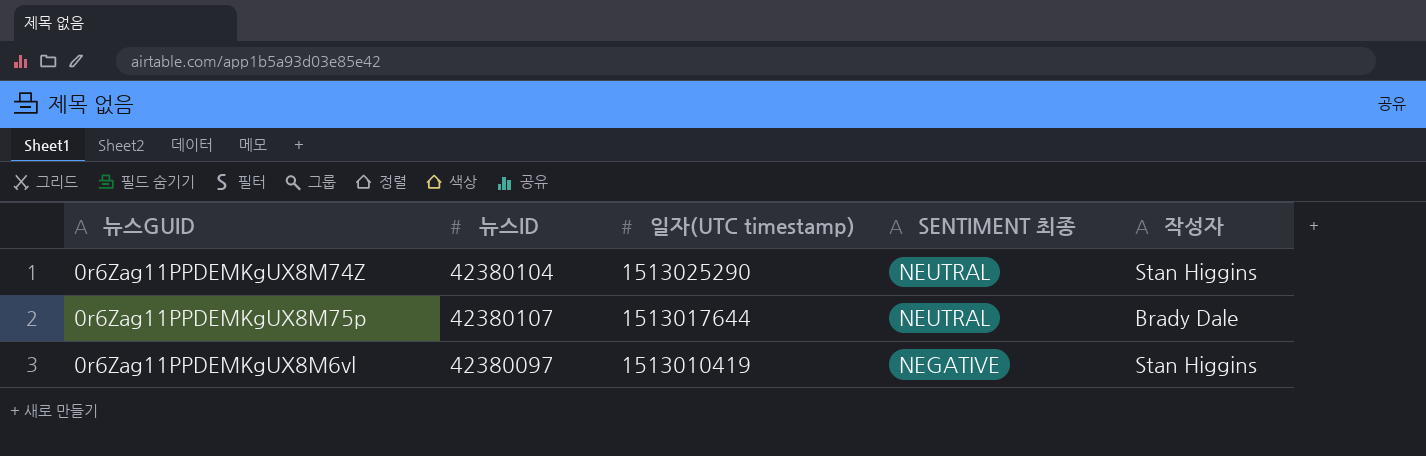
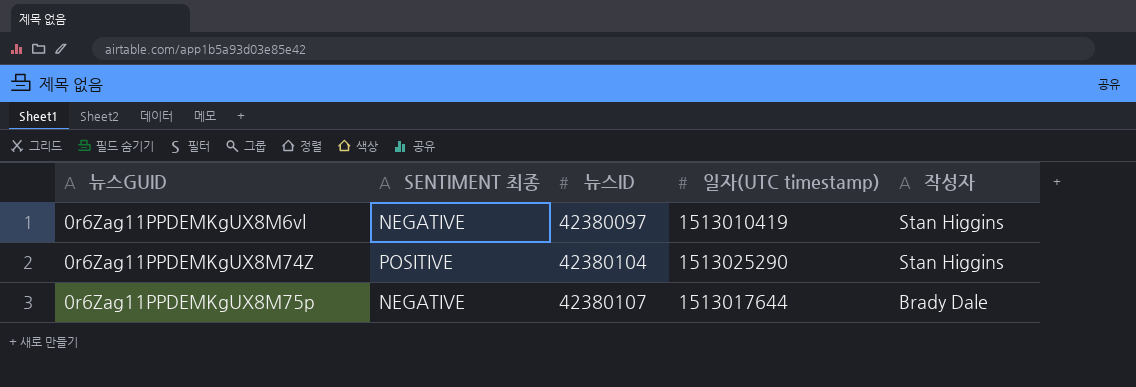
row order: 일자(UTC timestamp) descending -> 뉴스GUID ascending
column SENTIMENT 최종 | position: 4 -> 2
0r6Zag11PPDEMKgUX8M74Z | SENTIMENT 최종: NEUTRAL -> POSITIVE
0r6Zag11PPDEMKgUX8M75p | SENTIMENT 최종: NEUTRAL -> NEGATIVE

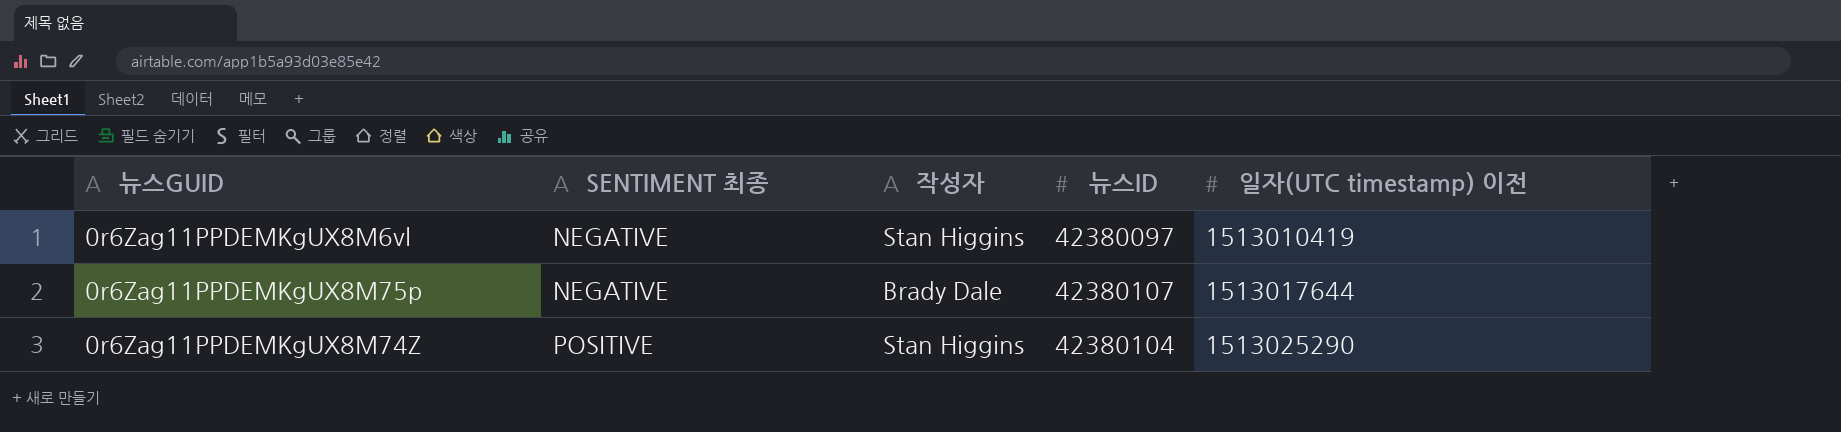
row order: 뉴스GUID ascending -> SENTIMENT 최종 ascending
column 작성자 | position: 5 -> 3
column name: 일자(UTC timestamp) -> 일자(UTC timestamp) 이전

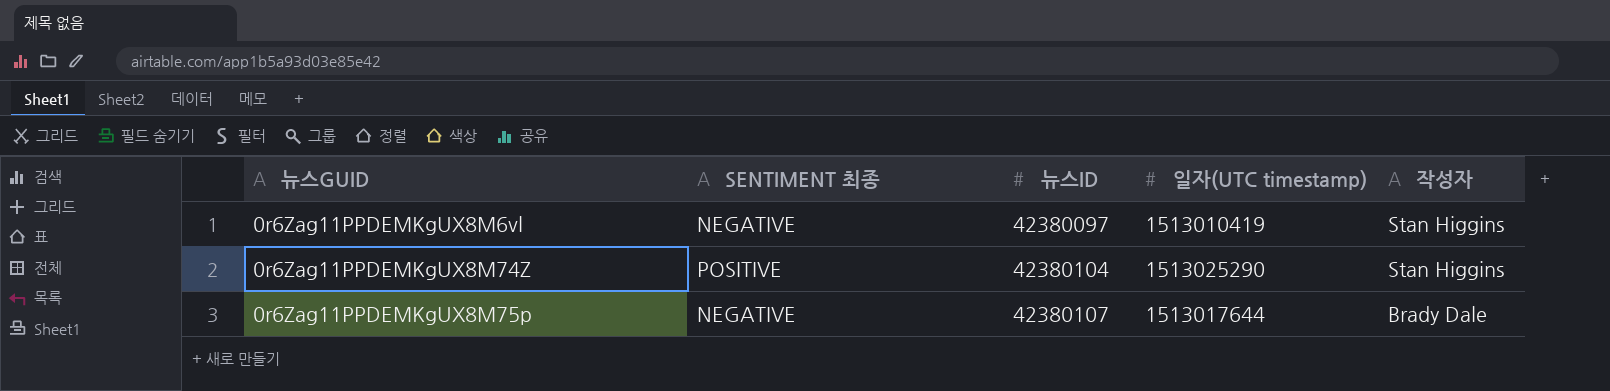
row order: SENTIMENT 최종 ascending -> 뉴스GUID ascending
column name: 일자(UTC timestamp) 이전 -> 일자(UTC timestamp)
column 작성자 | position: 3 -> 5

